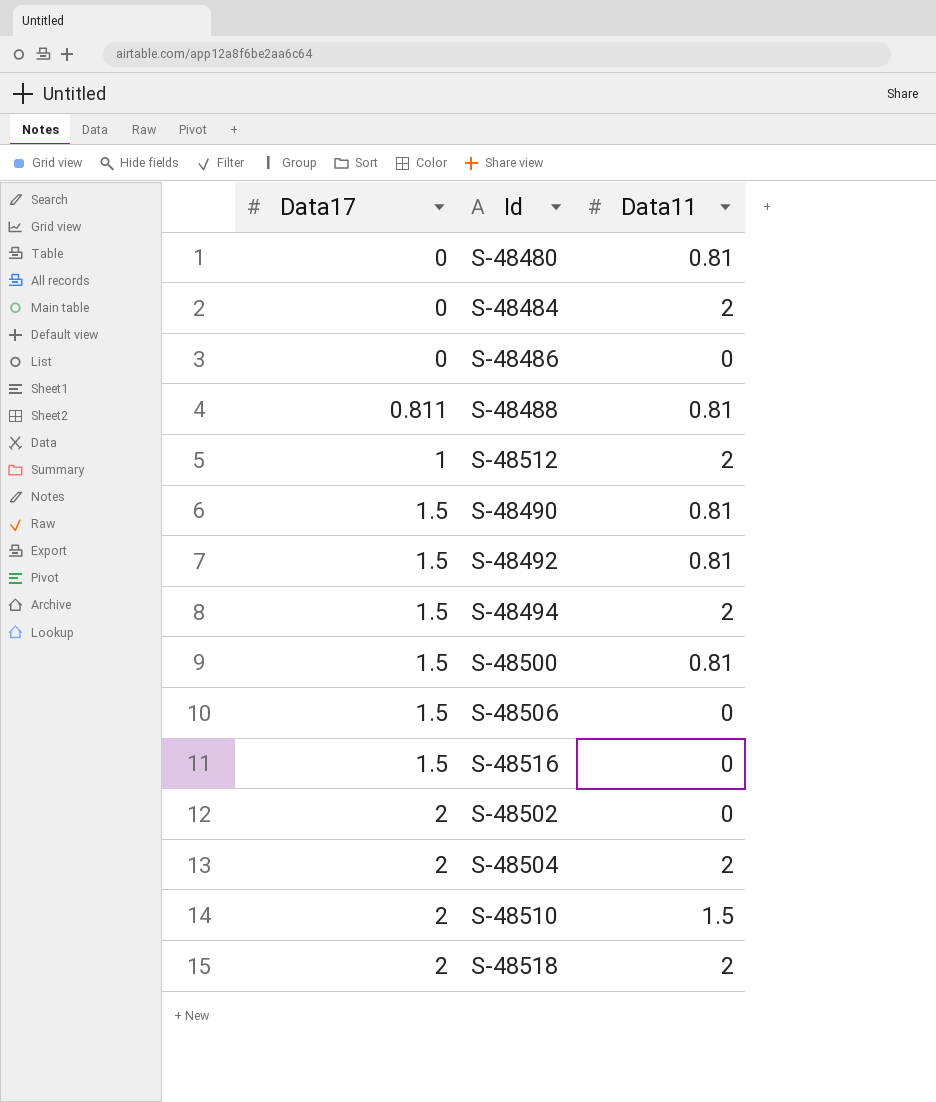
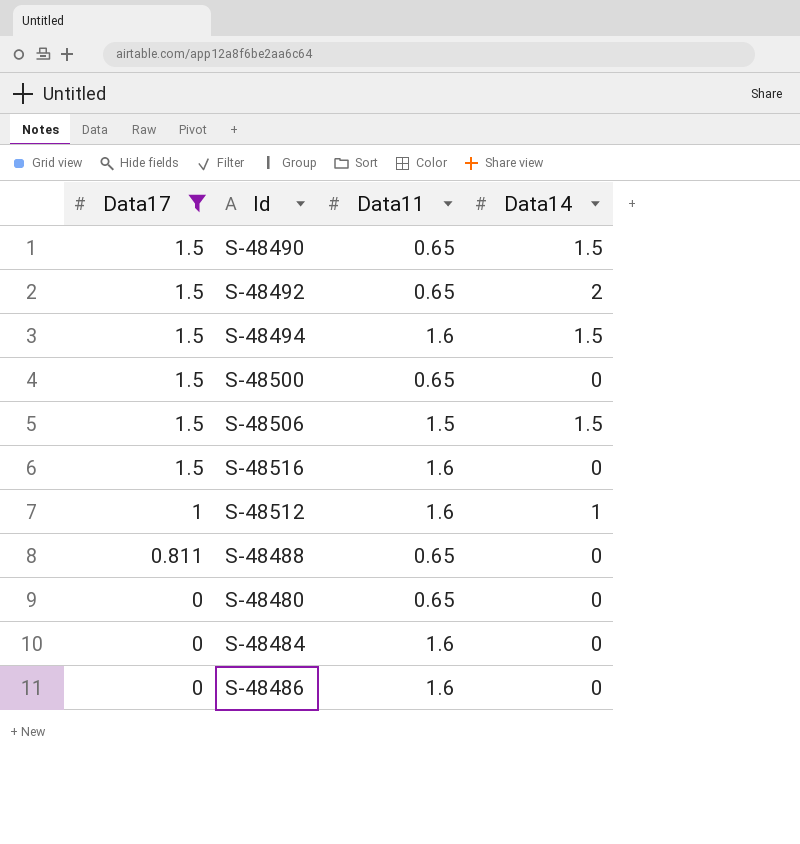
filter: none -> Data17 != 2
row order: Data17 ascending -> Data17 descending
column Data14 | position: none -> 4
S-48490 | Data11: 0.81 -> 0.65
S-48492 | Data11: 0.81 -> 0.65
S-48494 | Data11: 2 -> 1.6
S-48500 | Data11: 0.81 -> 0.65
S-48506 | Data11: 0 -> 1.5
S-48516 | Data11: 0 -> 1.6
S-48512 | Data11: 2 -> 1.6
S-48488 | Data11: 0.81 -> 0.65
S-48480 | Data11: 0.81 -> 0.65
S-48484 | Data11: 2 -> 1.6
S-48486 | Data11: 0 -> 1.6

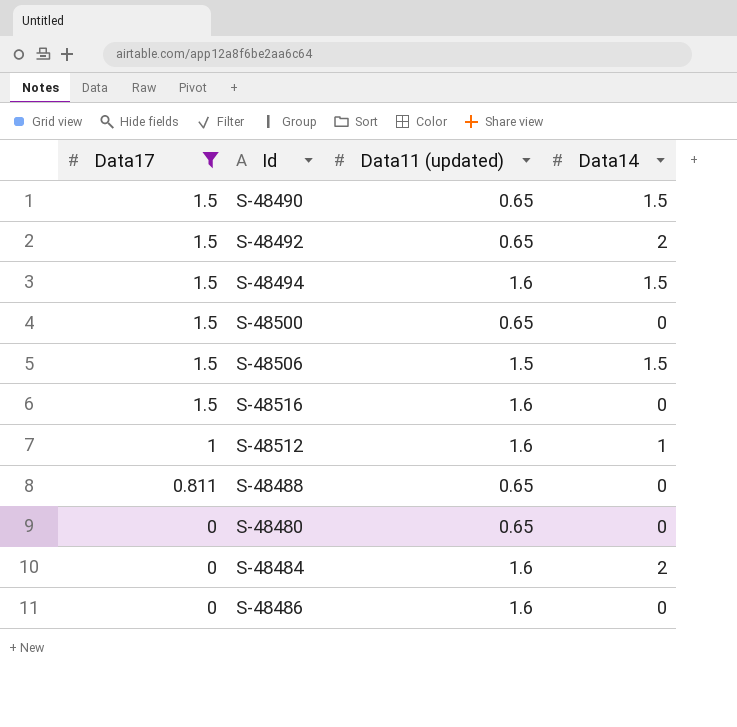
column name: Data11 -> Data11 (updated)
S-48484 | Data14: 0 -> 2

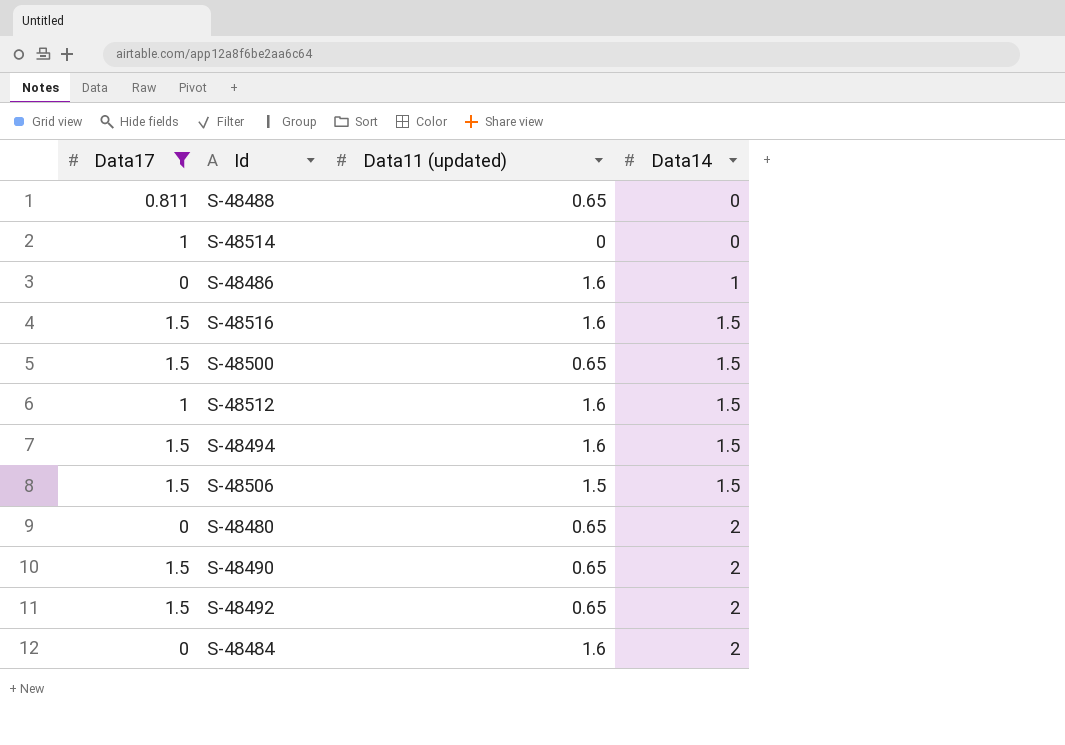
row order: Data17 descending -> Data14 ascending
row S-48514: none -> 1 | 0 | 0
S-48486 | Data14: 0 -> 1
S-48516 | Data14: 0 -> 1.5
S-48500 | Data14: 0 -> 1.5
S-48512 | Data14: 1 -> 1.5
S-48480 | Data14: 0 -> 2
S-48490 | Data14: 1.5 -> 2

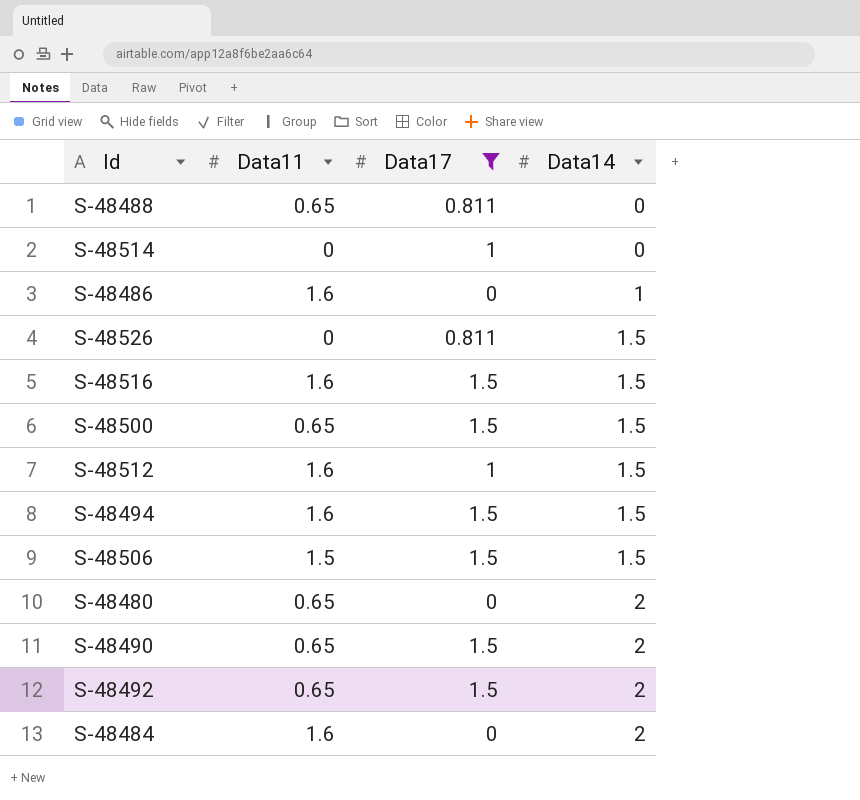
column name: Data11 (updated) -> Data11
column Data17 | position: 1 -> 3
row S-48526: none -> 0 | 0.811 | 1.5

